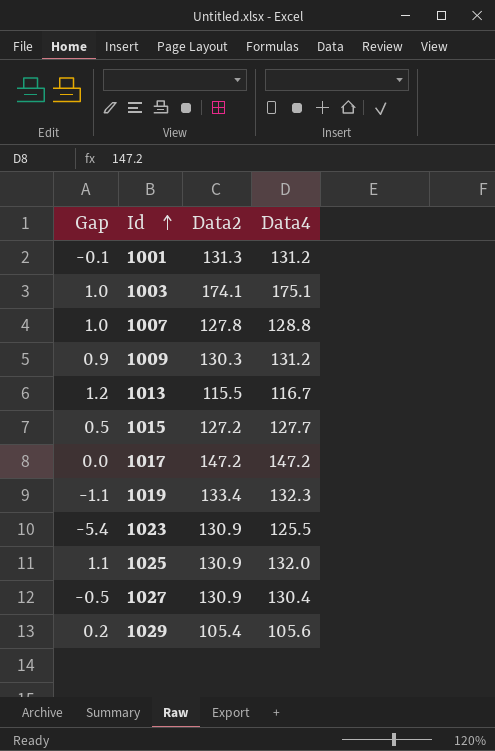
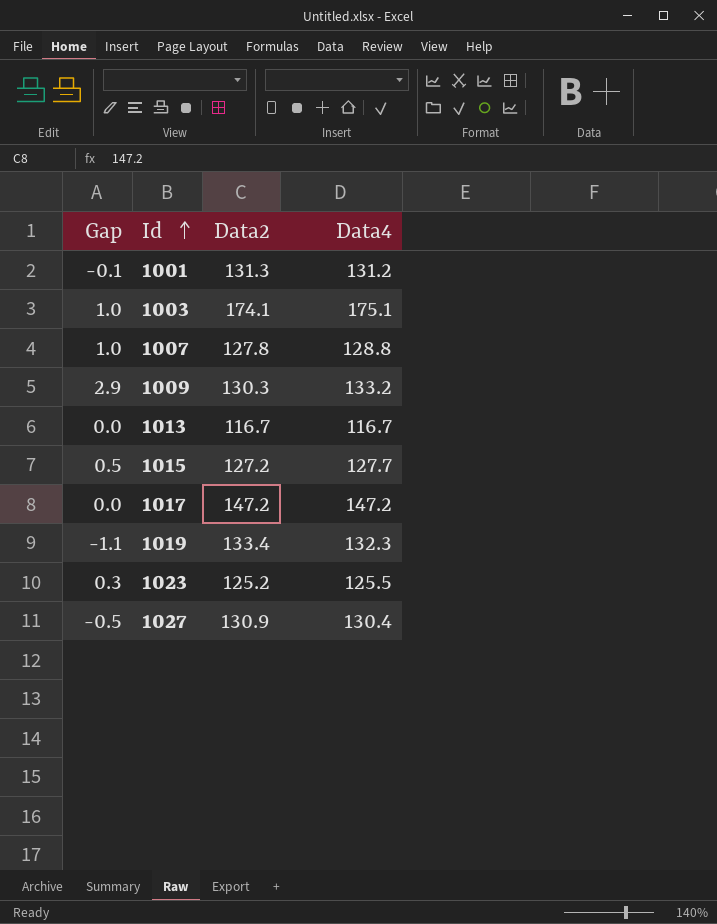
row 1025: 1.1 | 130.9 | 132.0 -> none
row 1029: 0.2 | 105.4 | 105.6 -> none
1009 | Gap: 0.9 -> 2.9
1009 | Data4: 131.2 -> 133.2
1013 | Gap: 1.2 -> 0.0
1013 | Data2: 115.5 -> 116.7
1023 | Gap: -5.4 -> 0.3
1023 | Data2: 130.9 -> 125.2

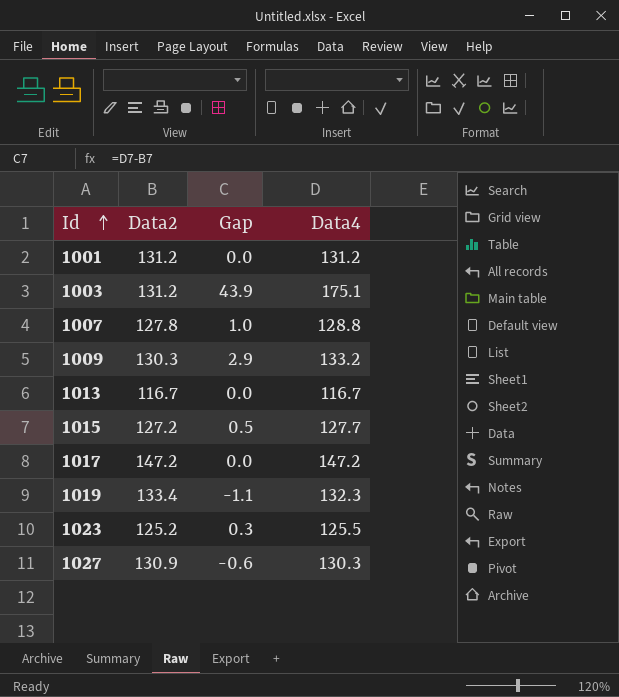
column Gap | position: 1 -> 3
1001 | Data2: 131.3 -> 131.2
1001 | Gap: -0.1 -> 0.0
1003 | Data2: 174.1 -> 131.2
1003 | Gap: 1.0 -> 43.9
1027 | Gap: -0.5 -> -0.6
1027 | Data4: 130.4 -> 130.3

